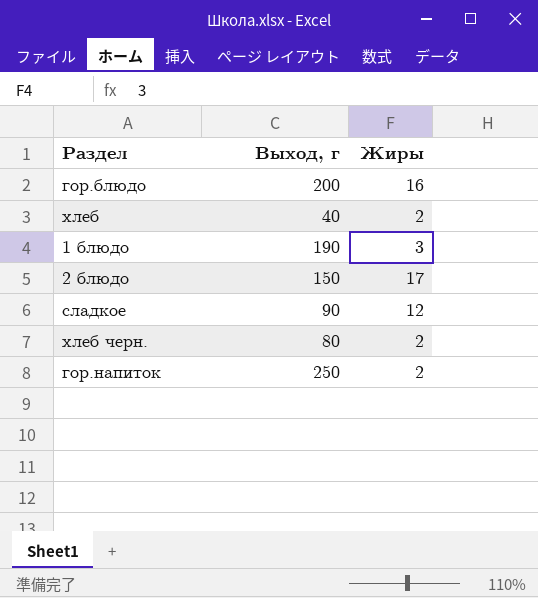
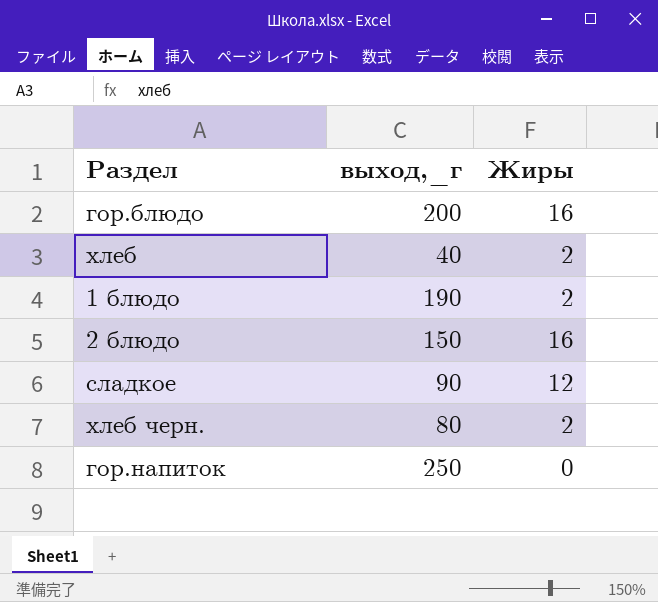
column name: Выход, г -> выход,_г
1 блюдо | Жиры: 3 -> 2
2 блюдо | Жиры: 17 -> 16
гор.напиток | Жиры: 2 -> 0

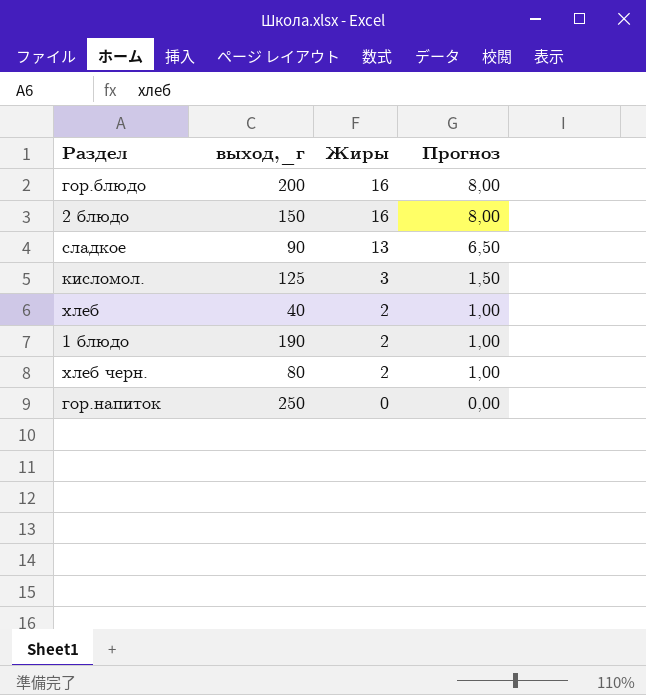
row order: none -> Жиры descending
column Прогноз | formula: none -> [Жиры] * 0,5
сладкое | Жиры: 12 -> 13
row кисломол.: none -> 125 | 3 | 1,50

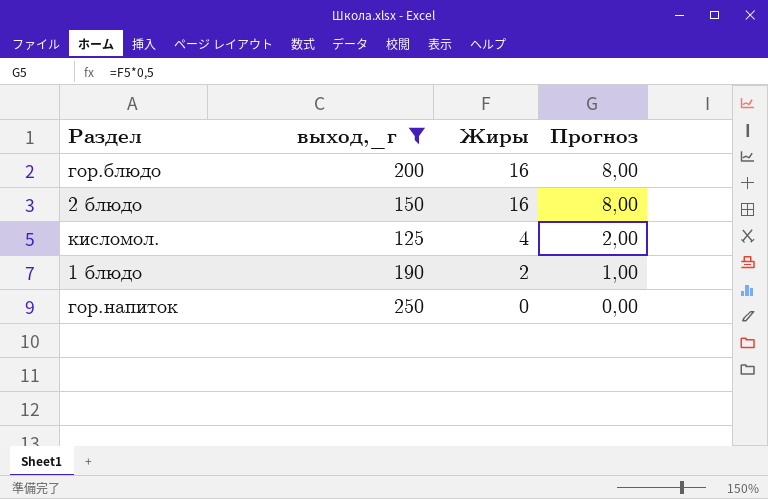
filter: none -> выход,_г >= 125
кисломол. | Жиры: 3 -> 4
кисломол. | Прогноз: 1,50 -> 2,00

